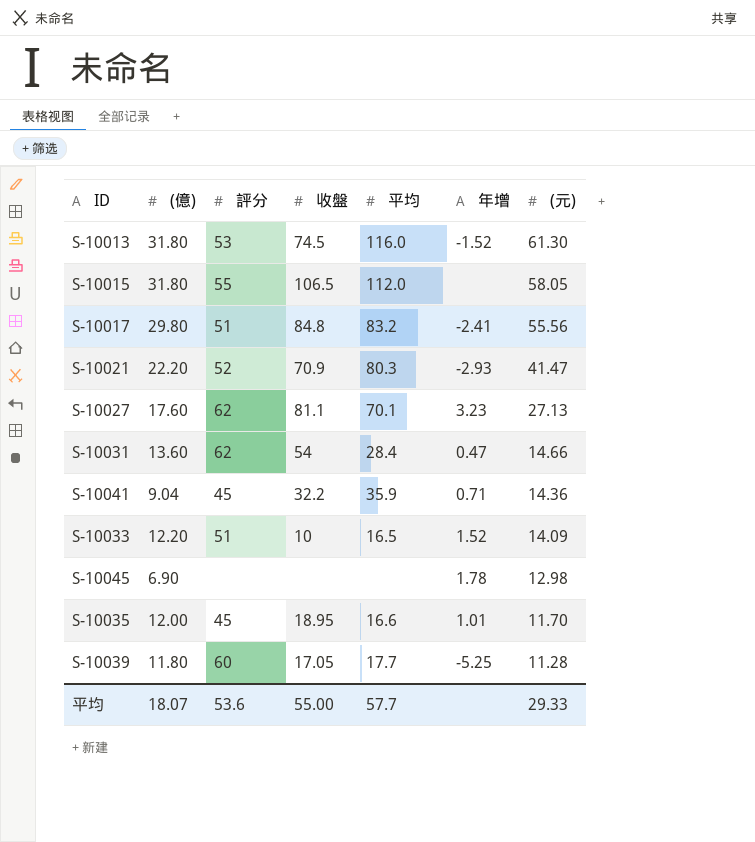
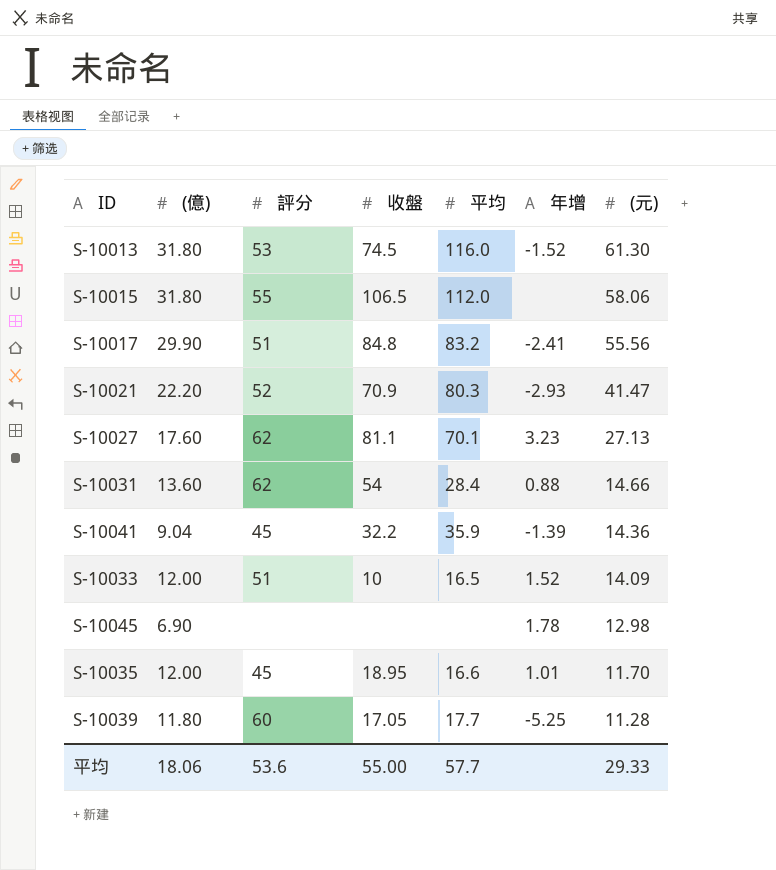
S-10015 | (元): 58.05 -> 58.06
S-10017 | (億): 29.80 -> 29.90
S-10031 | 年增: 0.47 -> 0.88
S-10041 | 年增: 0.71 -> -1.39
S-10033 | (億): 12.20 -> 12.00
平均 | (億): 18.07 -> 18.06

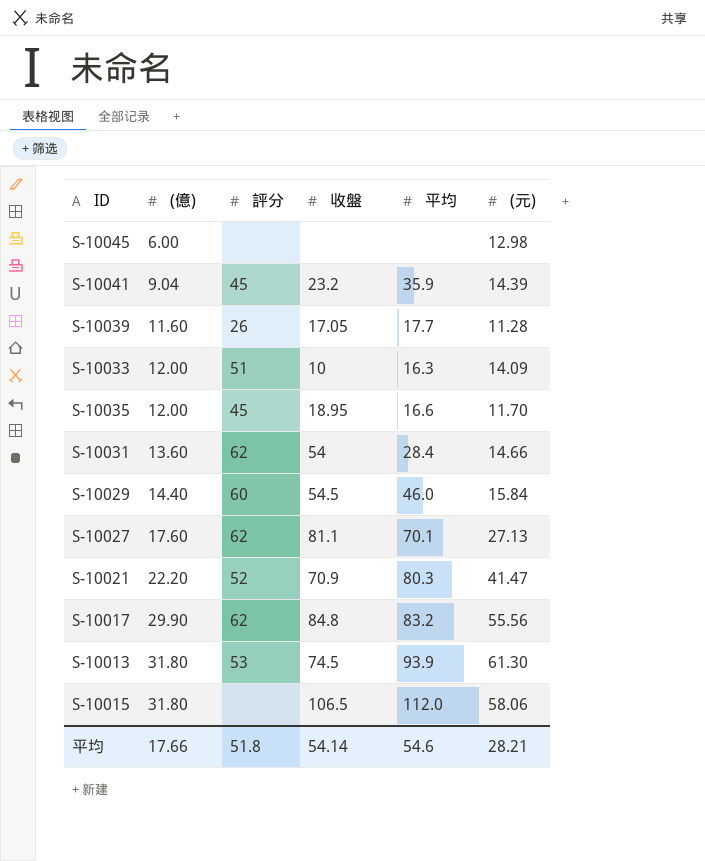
row order: (元) descending -> (億) ascending
column 年增 | position: 6 -> none
S-10045 | (億): 6.90 -> 6.00
S-10041 | 收盤: 32.2 -> 23.2
S-10041 | (元): 14.36 -> 14.39
S-10039 | (億): 11.80 -> 11.60
S-10039 | 評分: 60 -> 26
S-10033 | 平均: 16.5 -> 16.3
row S-10029: none -> 14.40 | 60 | 54.5 | 46.0 | 15.84
S-10017 | 評分: 51 -> 62
S-10013 | 平均: 116.0 -> 93.9
S-10015 | 評分: 55 -> none
平均 | (億): 18.06 -> 17.66
平均 | 評分: 53.6 -> 51.8
平均 | 收盤: 55.00 -> 54.14
平均 | 平均: 57.7 -> 54.6
平均 | (元): 29.33 -> 28.21

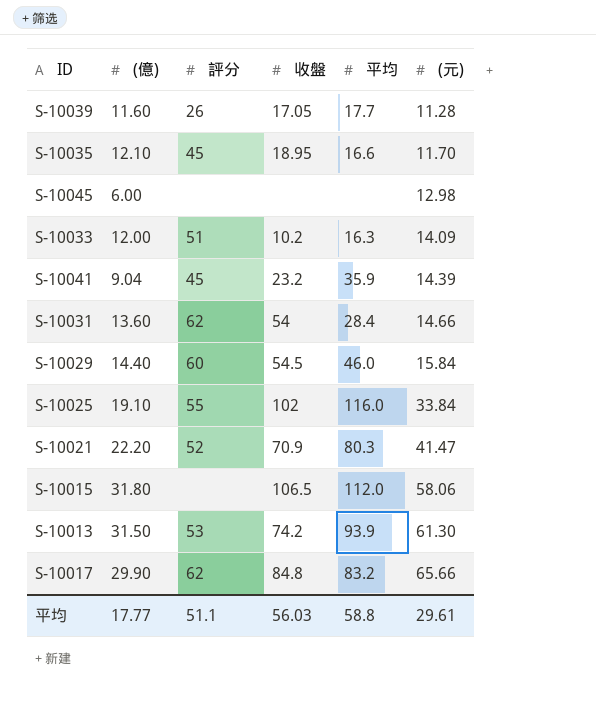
row order: (億) ascending -> (元) ascending
row S-10027: 17.60 | 62 | 81.1 | 70.1 | 27.13 -> none
S-10035 | (億): 12.00 -> 12.10
S-10033 | 收盤: 10 -> 10.2
row S-10025: none -> 19.10 | 55 | 102 | 116.0 | 33.84
S-10013 | (億): 31.80 -> 31.50
S-10013 | 收盤: 74.5 -> 74.2
S-10017 | (元): 55.56 -> 65.66
平均 | (億): 17.66 -> 17.77
平均 | 評分: 51.8 -> 51.1
平均 | 收盤: 54.14 -> 56.03
平均 | 平均: 54.6 -> 58.8
平均 | (元): 28.21 -> 29.61

